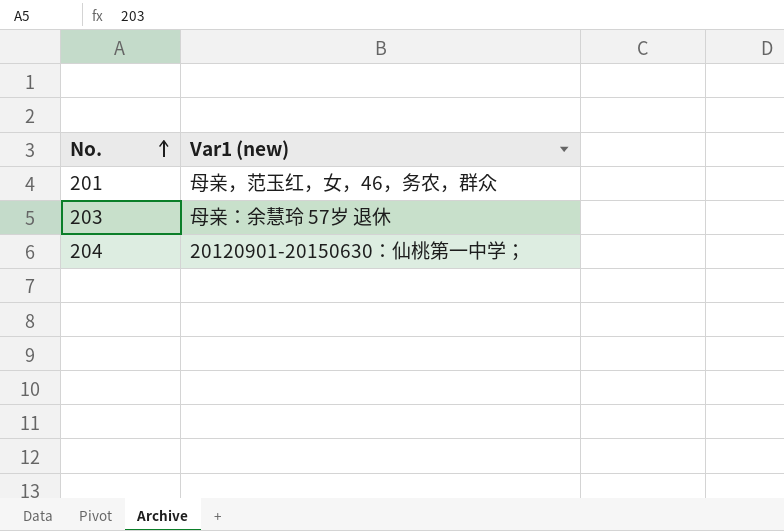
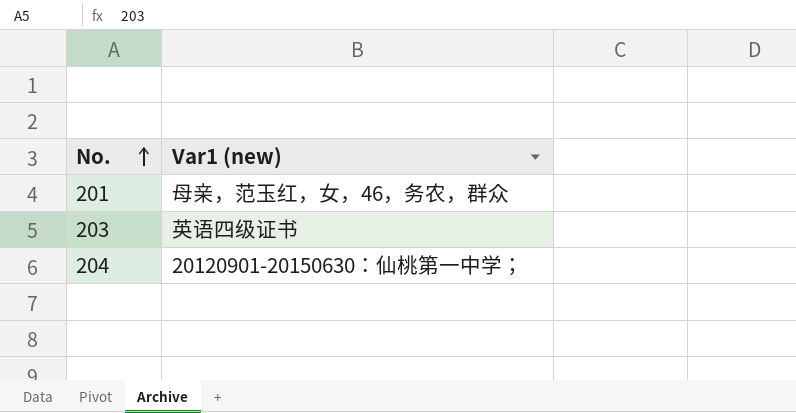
203 | Var1 (new): 母亲：余慧玲 57岁 退休 -> 英语四级证书

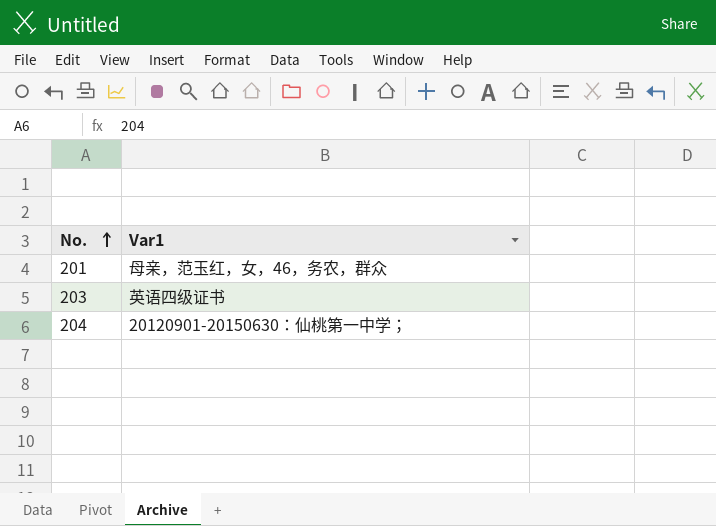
column name: Var1 (new) -> Var1

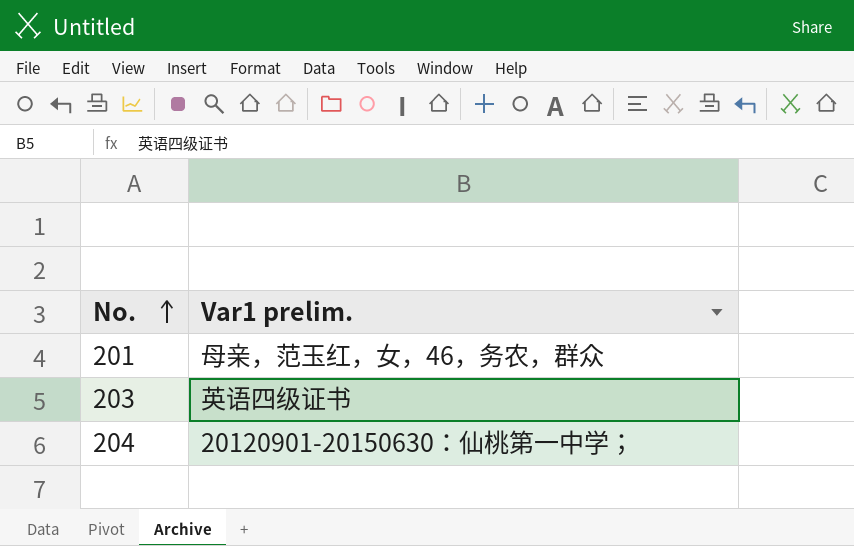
column name: Var1 -> Var1 prelim.

